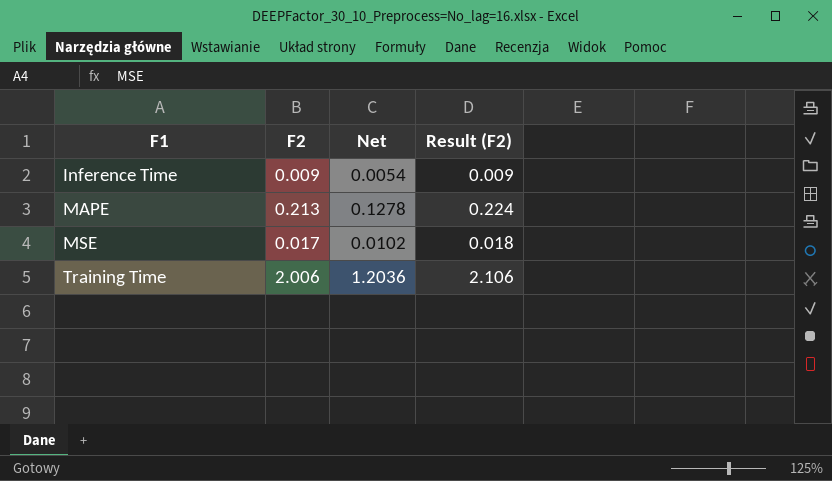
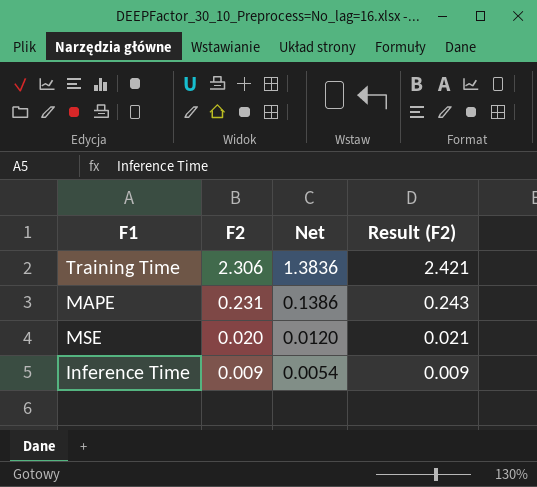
row order: F1 ascending -> F2 descending
Training Time | F2: 2.006 -> 2.306
Training Time | Net: 1.2036 -> 1.3836
Training Time | Result (F2): 2.106 -> 2.421
MAPE | F2: 0.213 -> 0.231
MAPE | Net: 0.1278 -> 0.1386
MAPE | Result (F2): 0.224 -> 0.243
MSE | F2: 0.017 -> 0.020
MSE | Net: 0.0102 -> 0.0120
MSE | Result (F2): 0.018 -> 0.021

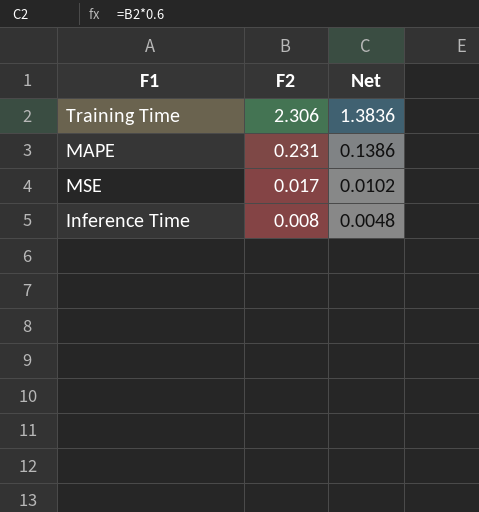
column Result (F2) | formula: [F2] * 1.05 -> none
MSE | F2: 0.020 -> 0.017
MSE | Net: 0.0120 -> 0.0102
Inference Time | F2: 0.009 -> 0.008
Inference Time | Net: 0.0054 -> 0.0048

